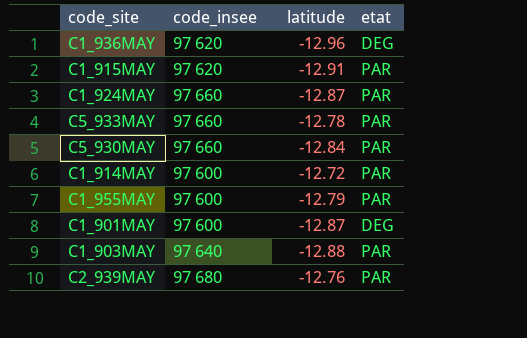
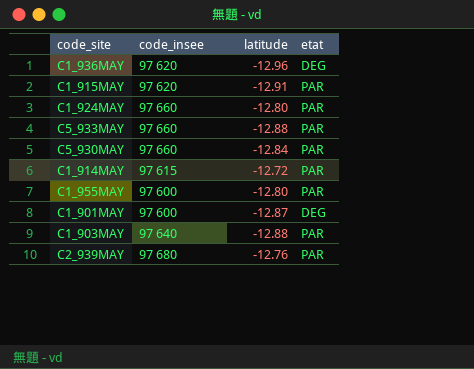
C1_924MAY | latitude: -12.87 -> -12.80
C5_933MAY | latitude: -12.78 -> -12.88
C1_914MAY | code_insee: 97 600 -> 97 615
C1_955MAY | latitude: -12.79 -> -12.80

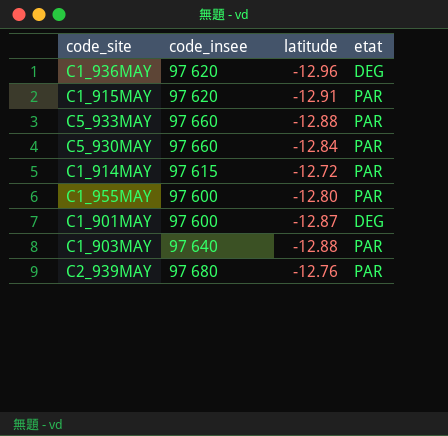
row C1_924MAY: 97 660 | -12.80 | PAR -> none

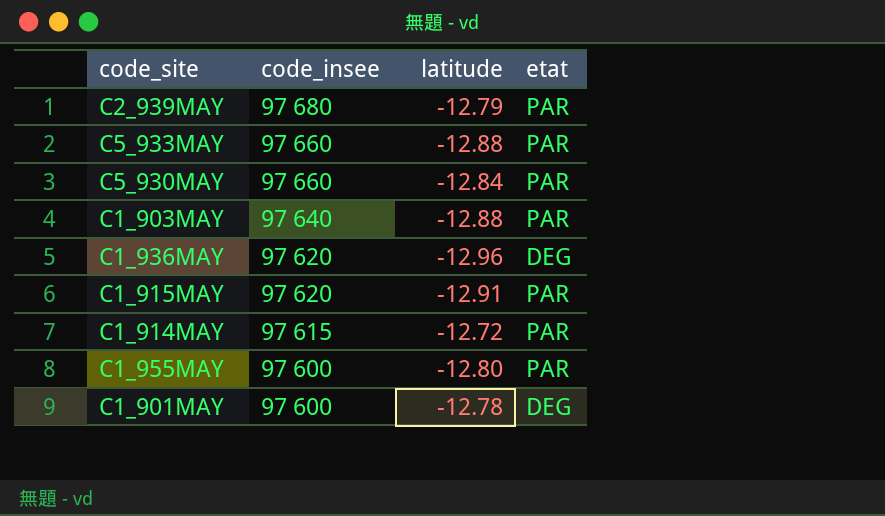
row order: none -> code_insee descending
C2_939MAY | latitude: -12.76 -> -12.79
C1_901MAY | latitude: -12.87 -> -12.78

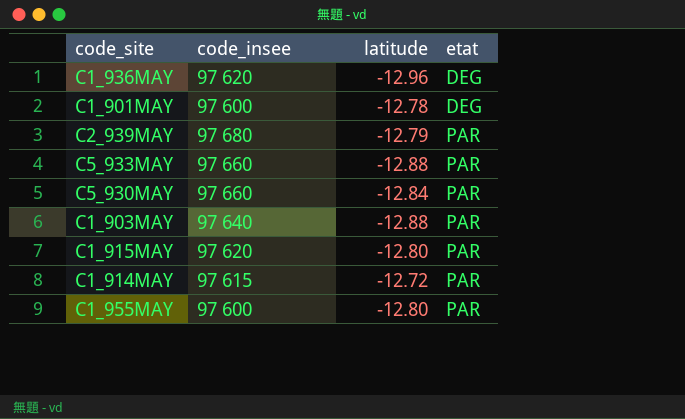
row order: code_insee descending -> etat ascending
C1_915MAY | latitude: -12.91 -> -12.80

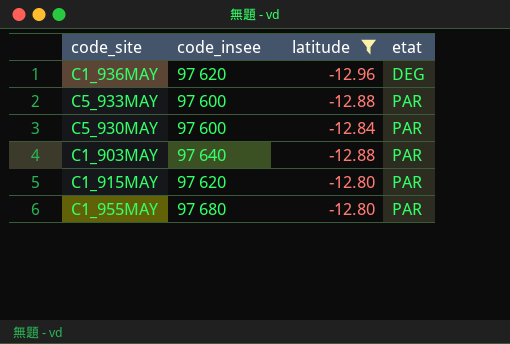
filter: none -> latitude <= -12.80
C5_933MAY | code_insee: 97 660 -> 97 600
C5_930MAY | code_insee: 97 660 -> 97 600
C1_955MAY | code_insee: 97 600 -> 97 680

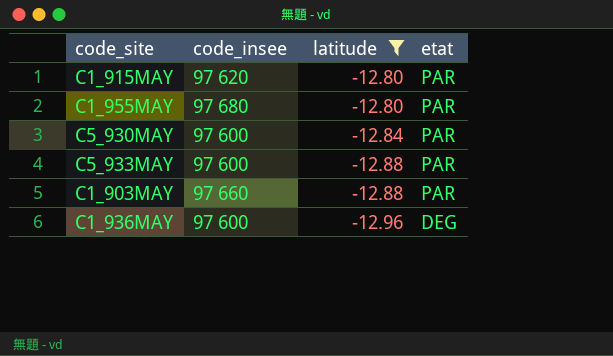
row order: etat ascending -> latitude descending
C1_903MAY | code_insee: 97 640 -> 97 660
C1_936MAY | code_insee: 97 620 -> 97 600

